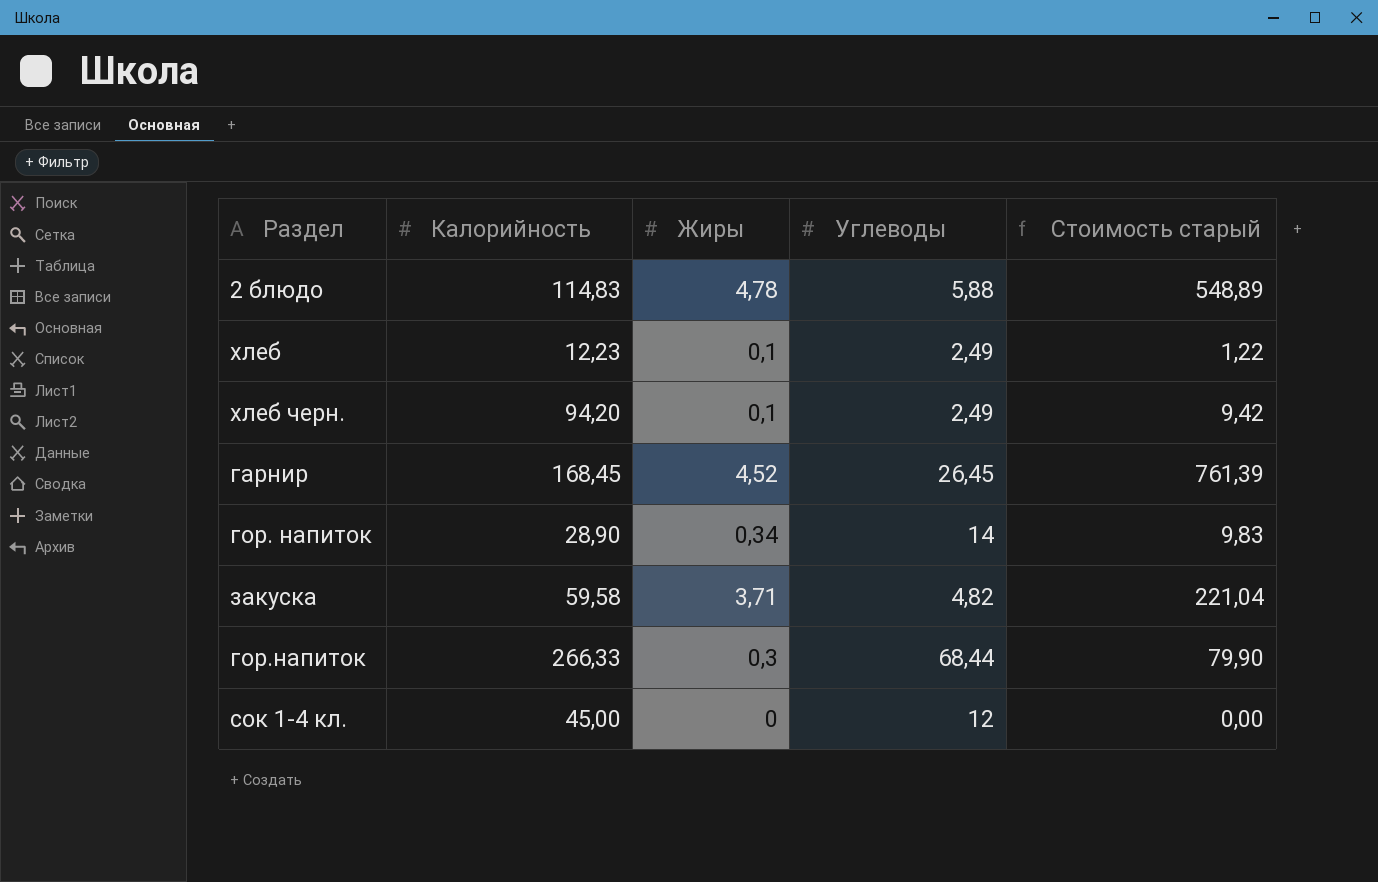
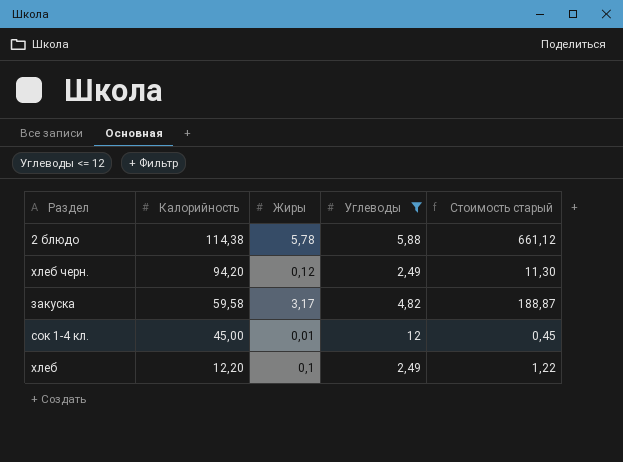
filter: none -> Углеводы <= 12
row order: none -> Калорийность descending
2 блюдо | Калорийность: 114,83 -> 114,38
2 блюдо | Жиры: 4,78 -> 5,78
2 блюдо | Стоимость старый: 548,89 -> 661,12
хлеб черн. | Жиры: 0,1 -> 0,12
хлеб черн. | Стоимость старый: 9,42 -> 11,30
закуска | Жиры: 3,71 -> 3,17
закуска | Стоимость старый: 221,04 -> 188,87
сок 1-4 кл. | Жиры: 0 -> 0,01
сок 1-4 кл. | Стоимость старый: 0,00 -> 0,45
хлеб | Калорийность: 12,23 -> 12,20

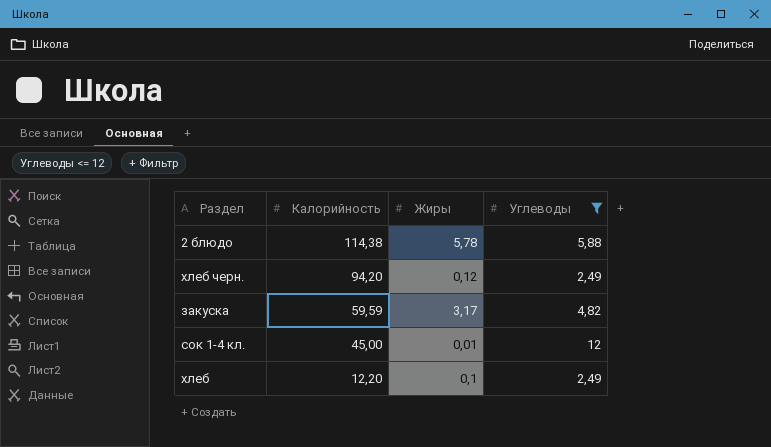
column Стоимость старый | formula: [Калорийность] * [Жиры] -> none
закуска | Калорийность: 59,58 -> 59,59

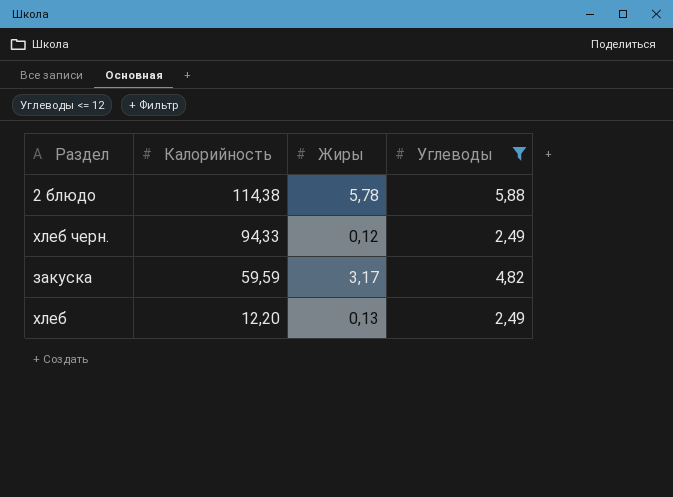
row сок 1-4 кл.: 45,00 | 0,01 | 12 -> none
хлеб черн. | Калорийность: 94,20 -> 94,33
хлеб | Жиры: 0,1 -> 0,13

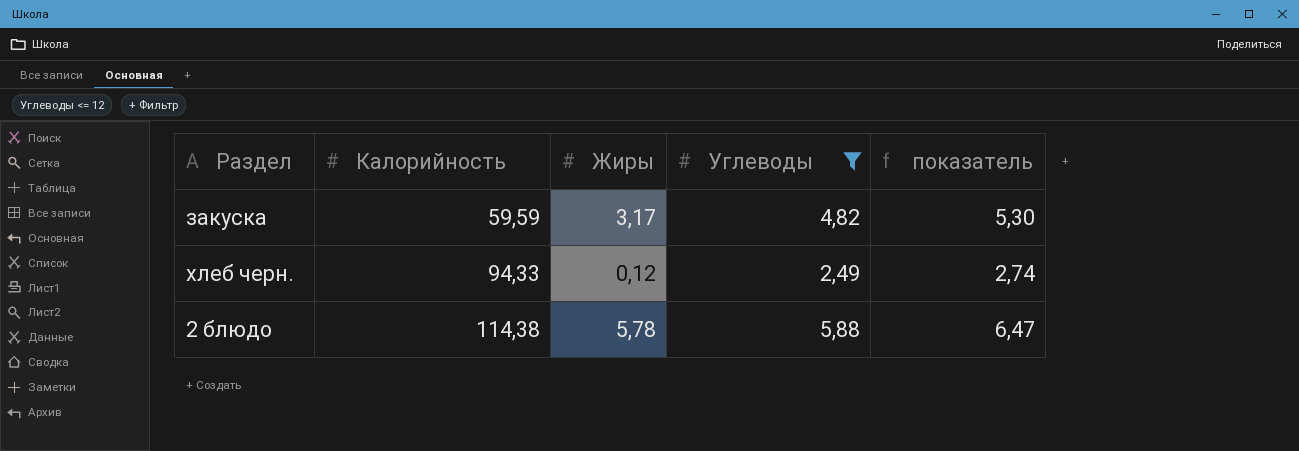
row order: Калорийность descending -> Калорийность ascending
column показатель | formula: none -> [Углеводы] * 1,1
row хлеб: 12,20 | 0,13 | 2,49 -> none

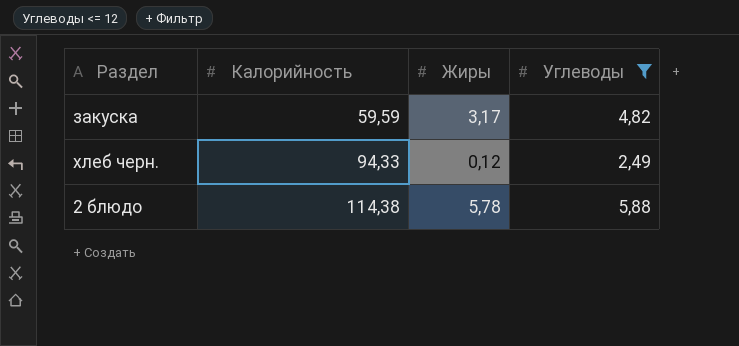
column показатель | formula: [Углеводы] * 1,1 -> none

